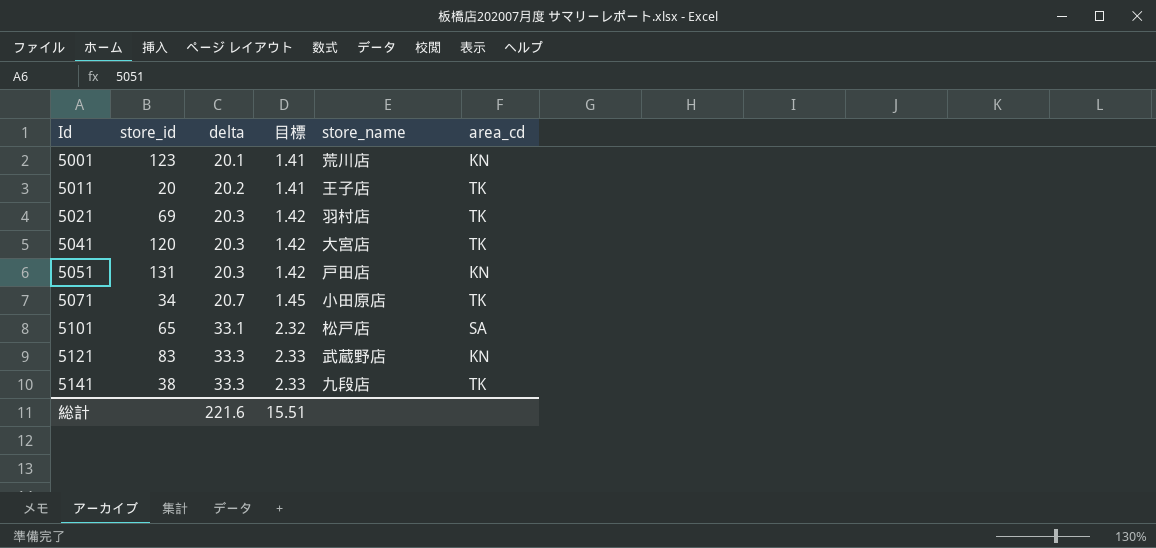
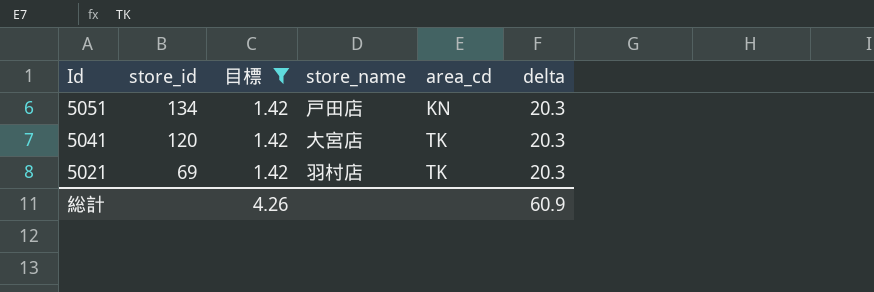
filter: none -> 目標 = 1.42
row order: Id ascending -> Id descending
column delta | position: 3 -> 6
5051 | store_id: 131 -> 134
総計 | 目標: 15.51 -> 4.26
総計 | delta: 221.6 -> 60.9

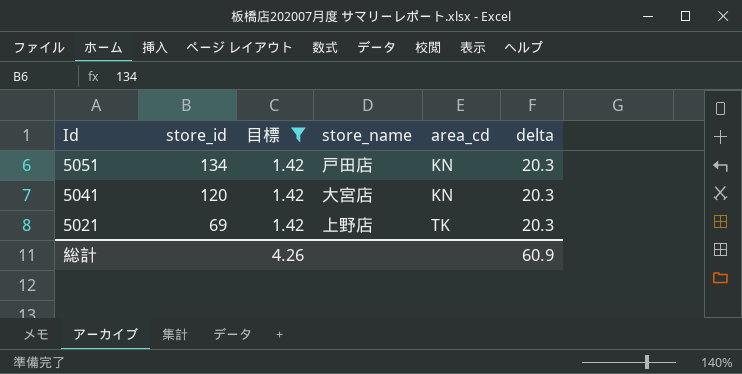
5041 | area_cd: TK -> KN
5021 | store_name: 羽村店 -> 上野店

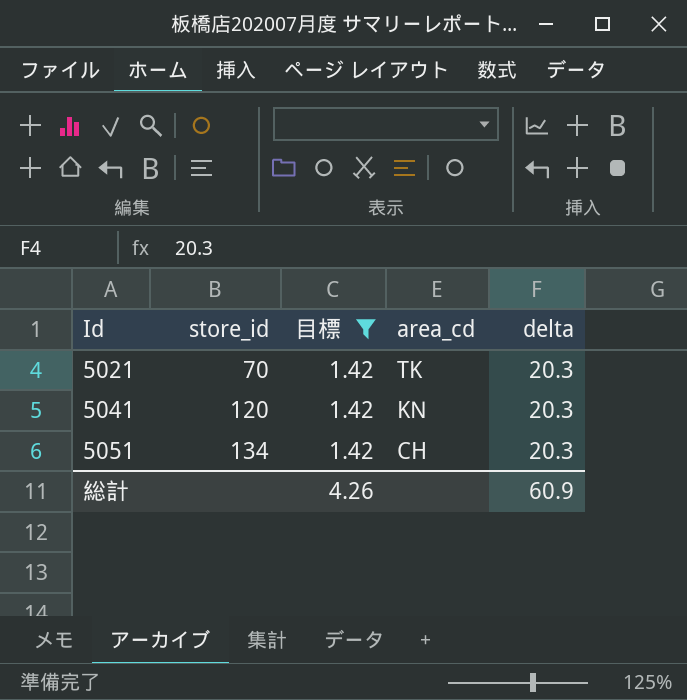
row order: Id descending -> Id ascending
column store_name | position: 4 -> none
5021 | store_id: 69 -> 70
5051 | area_cd: KN -> CH

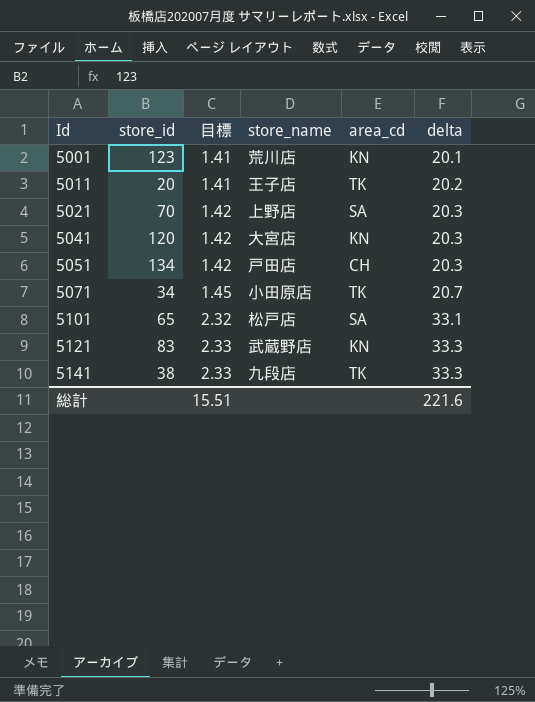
filter: 目標 = 1.42 -> none
column store_name | position: none -> 4
5021 | area_cd: TK -> SA
総計 | 目標: 4.26 -> 15.51
総計 | delta: 60.9 -> 221.6

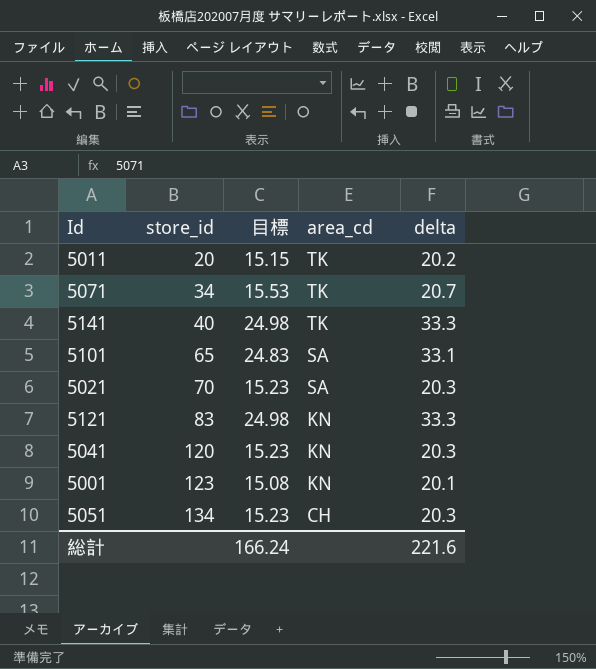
row order: Id ascending -> store_id ascending
column store_name | position: 4 -> none
column 目標 | formula: [delta] * 0.07 -> [delta] * 0.75
5141 | store_id: 38 -> 40
総計 | 目標: 15.51 -> 166.24

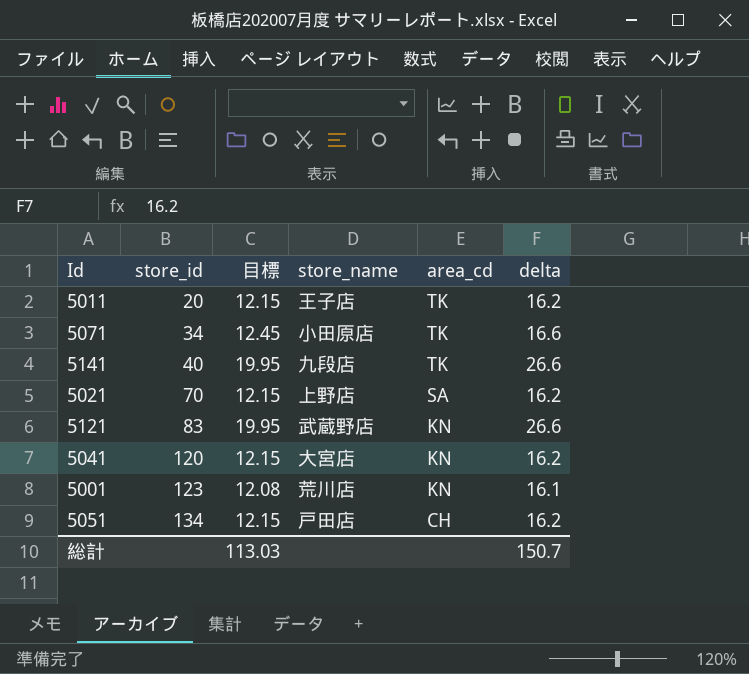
column store_name | position: none -> 4
row 5101: 65 | 24.83 | SA | 33.1 -> none
5011 | 目標: 15.15 -> 12.15
5011 | delta: 20.2 -> 16.2
5071 | 目標: 15.53 -> 12.45
5071 | delta: 20.7 -> 16.6
5141 | 目標: 24.98 -> 19.95
5141 | delta: 33.3 -> 26.6
5021 | 目標: 15.23 -> 12.15
5021 | delta: 20.3 -> 16.2
5121 | 目標: 24.98 -> 19.95
5121 | delta: 33.3 -> 26.6
5041 | 目標: 15.23 -> 12.15
5041 | delta: 20.3 -> 16.2
5001 | 目標: 15.08 -> 12.08
5001 | delta: 20.1 -> 16.1
5051 | 目標: 15.23 -> 12.15
5051 | delta: 20.3 -> 16.2
総計 | 目標: 166.24 -> 113.03
総計 | delta: 221.6 -> 150.7

